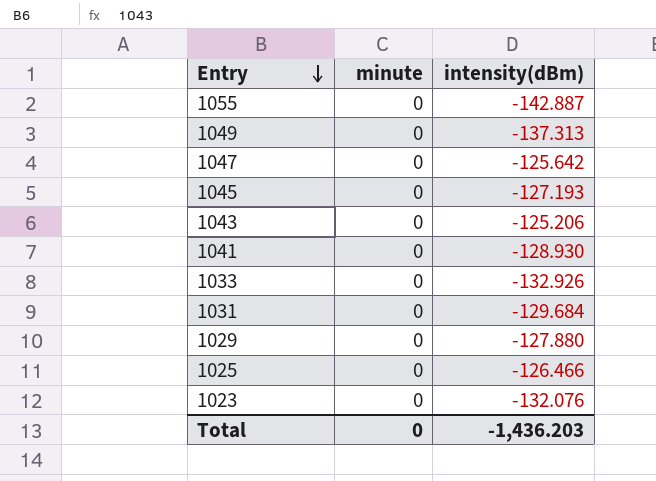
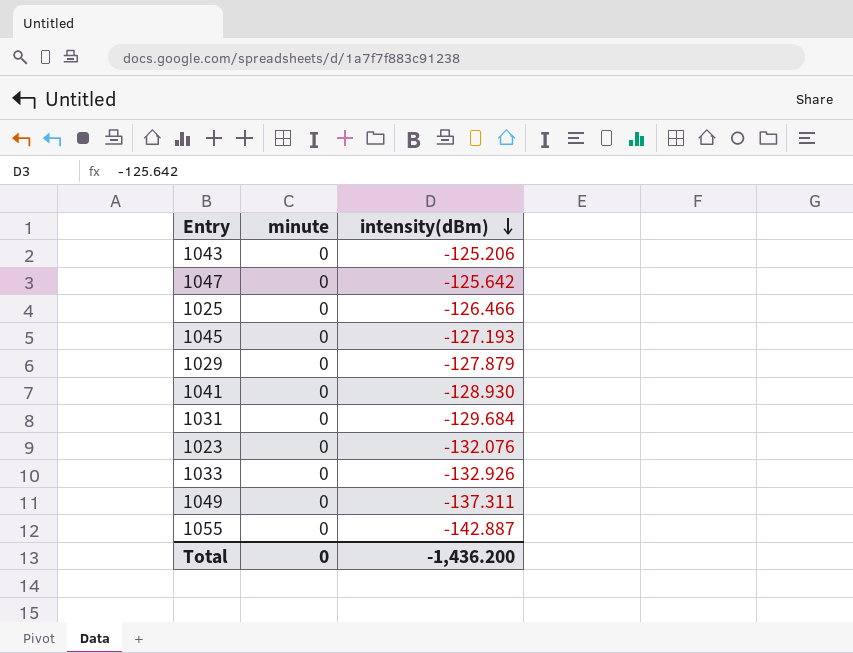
row order: Entry descending -> intensity(dBm) descending
1029 | intensity(dBm): -127.880 -> -127.879
1049 | intensity(dBm): -137.313 -> -137.311
Total | intensity(dBm): -1,436.203 -> -1,436.200

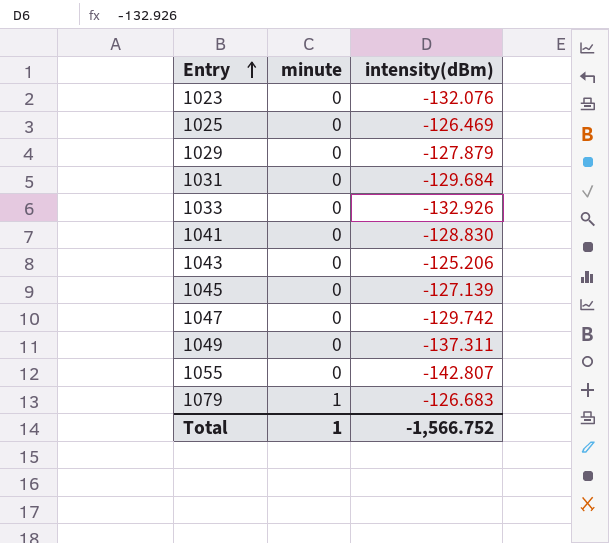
row order: intensity(dBm) descending -> Entry ascending
1025 | intensity(dBm): -126.466 -> -126.469
1041 | intensity(dBm): -128.930 -> -128.830
1045 | intensity(dBm): -127.193 -> -127.139
1047 | intensity(dBm): -125.642 -> -129.742
1055 | intensity(dBm): -142.887 -> -142.807
row 1079: none -> 1 | -126.683
Total | minute: 0 -> 1
Total | intensity(dBm): -1,436.200 -> -1,566.752

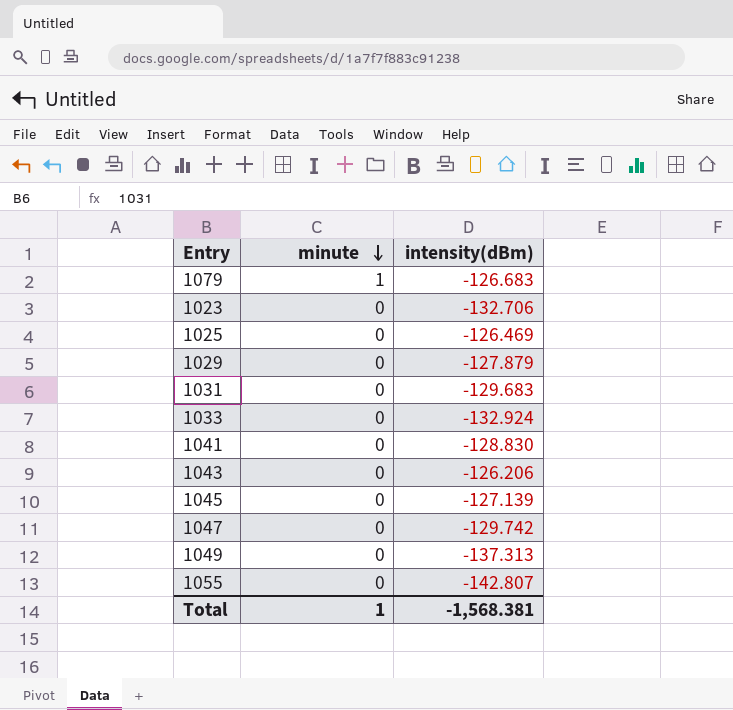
row order: Entry ascending -> minute descending
1023 | intensity(dBm): -132.076 -> -132.706
1031 | intensity(dBm): -129.684 -> -129.683
1033 | intensity(dBm): -132.926 -> -132.924
1043 | intensity(dBm): -125.206 -> -126.206
1049 | intensity(dBm): -137.311 -> -137.313
Total | intensity(dBm): -1,566.752 -> -1,568.381

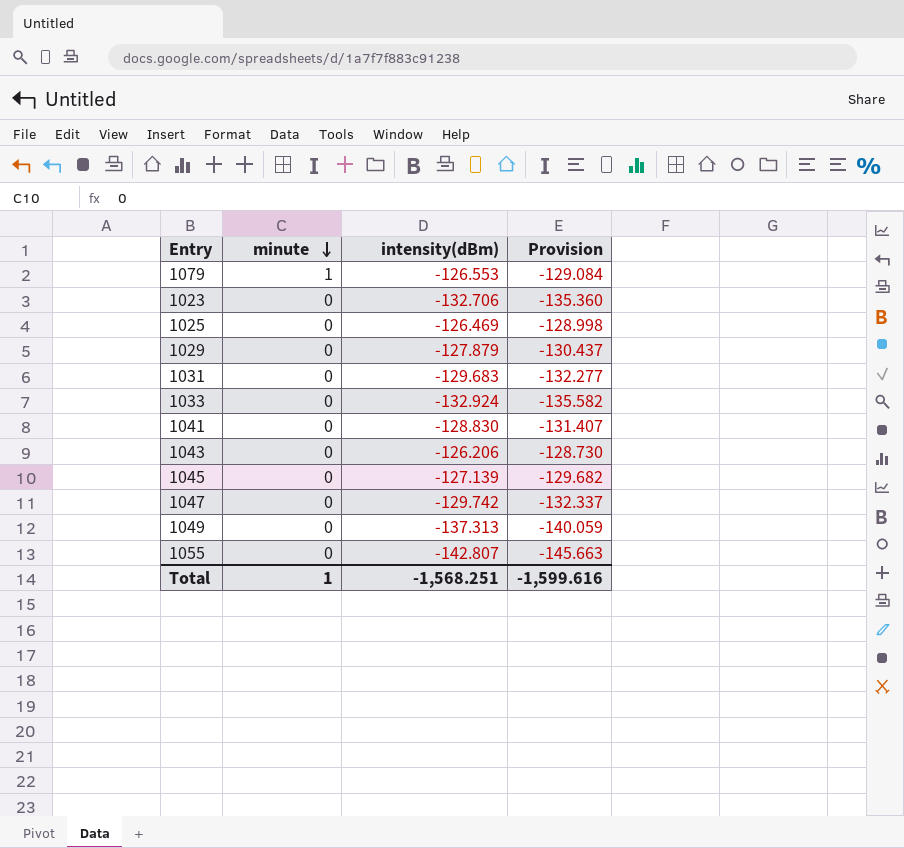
column Provision | formula: none -> [intensity(dBm)] * 1.02
1079 | intensity(dBm): -126.683 -> -126.553
Total | intensity(dBm): -1,568.381 -> -1,568.251

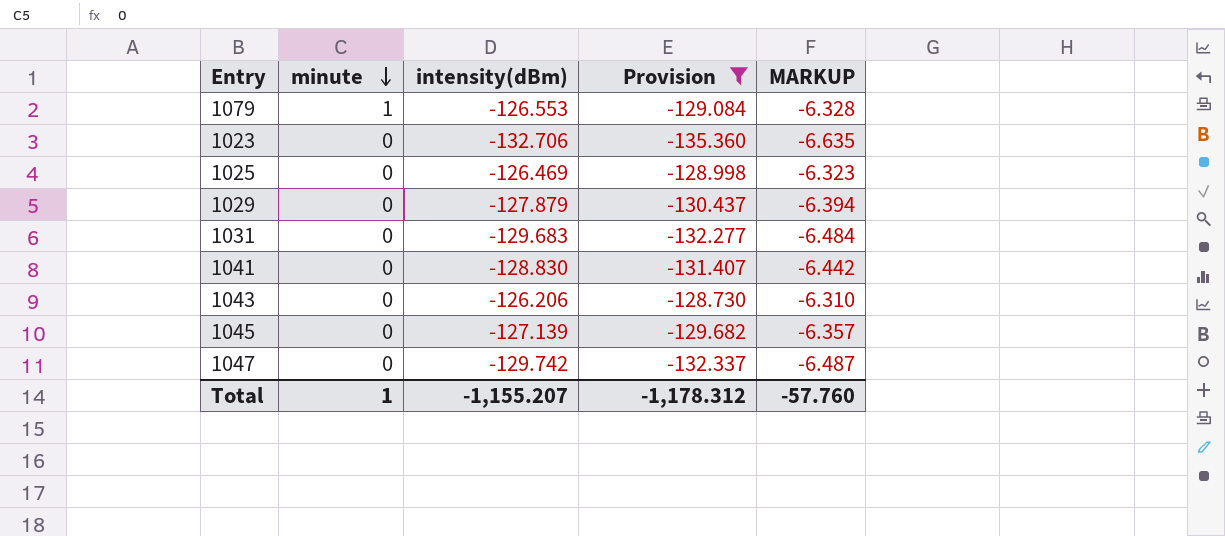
filter: none -> Provision >= -135.360
column MARKUP | formula: none -> [intensity(dBm)] * 0.05
Total | intensity(dBm): -1,568.251 -> -1,155.207
Total | Provision: -1,599.616 -> -1,178.312

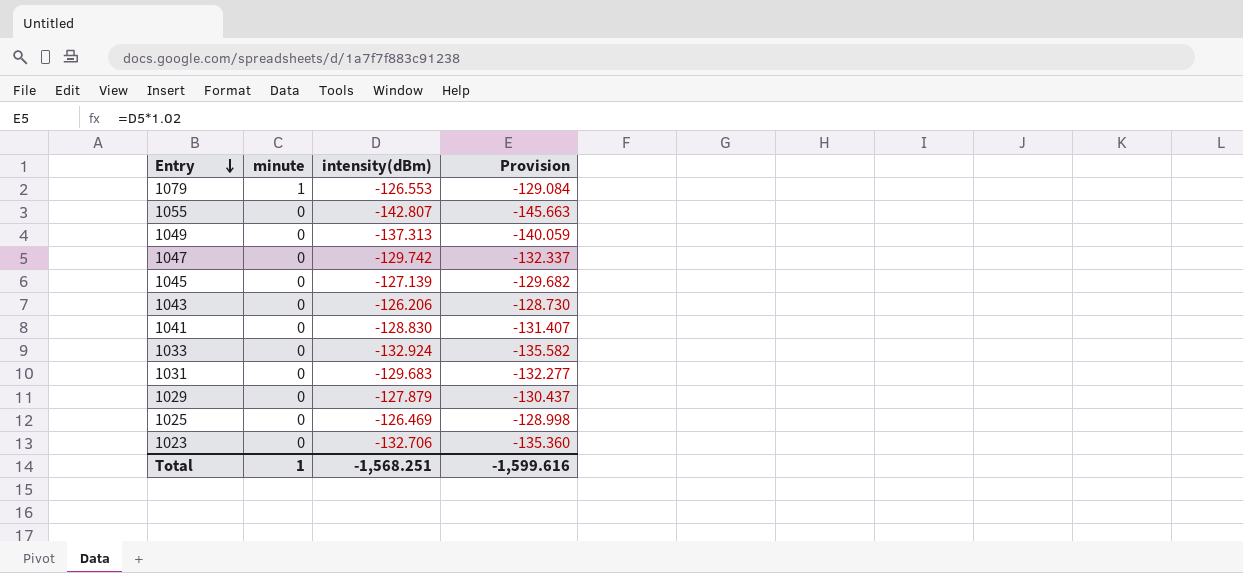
filter: Provision >= -135.360 -> none
row order: minute descending -> Entry descending
column MARKUP | formula: [intensity(dBm)] * 0.05 -> none
Total | intensity(dBm): -1,155.207 -> -1,568.251
Total | Provision: -1,178.312 -> -1,599.616

